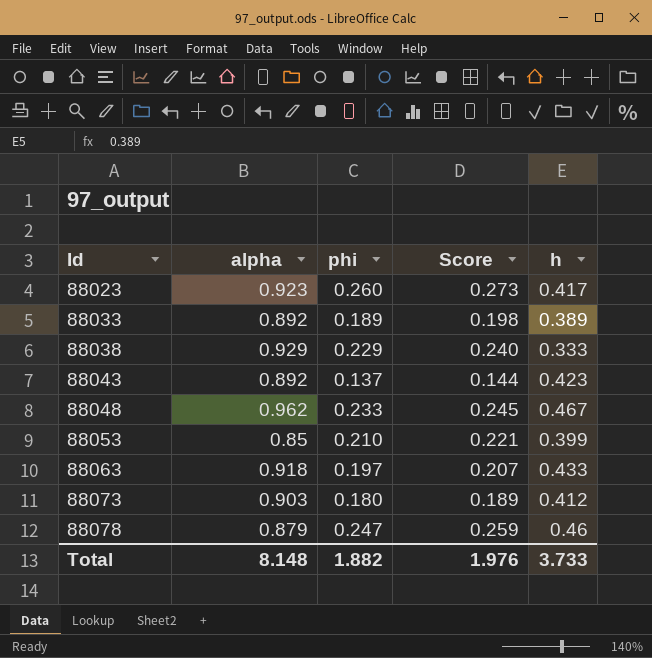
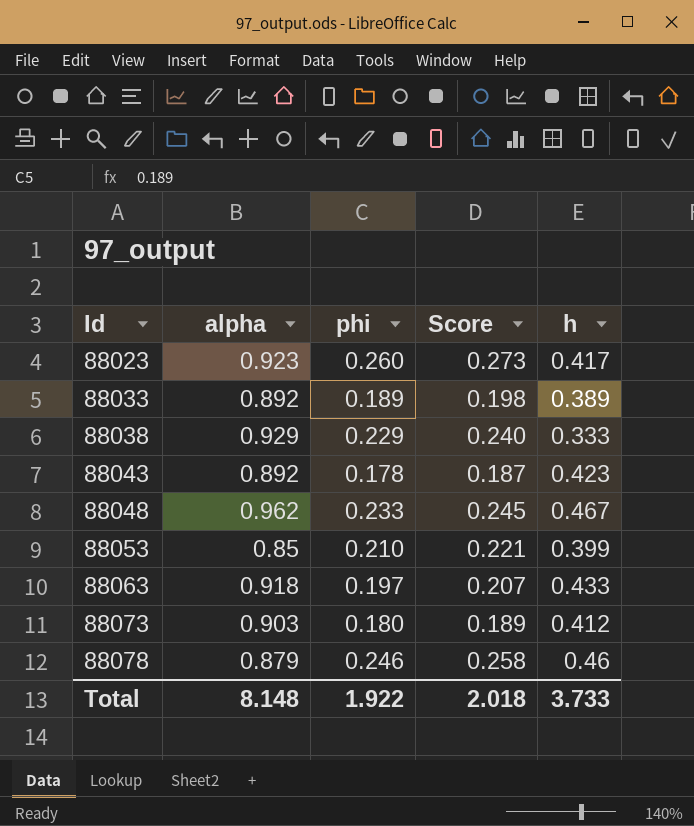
88043 | phi: 0.137 -> 0.178
88043 | Score: 0.144 -> 0.187
88078 | phi: 0.247 -> 0.246
88078 | Score: 0.259 -> 0.258
Total | phi: 1.882 -> 1.922
Total | Score: 1.976 -> 2.018

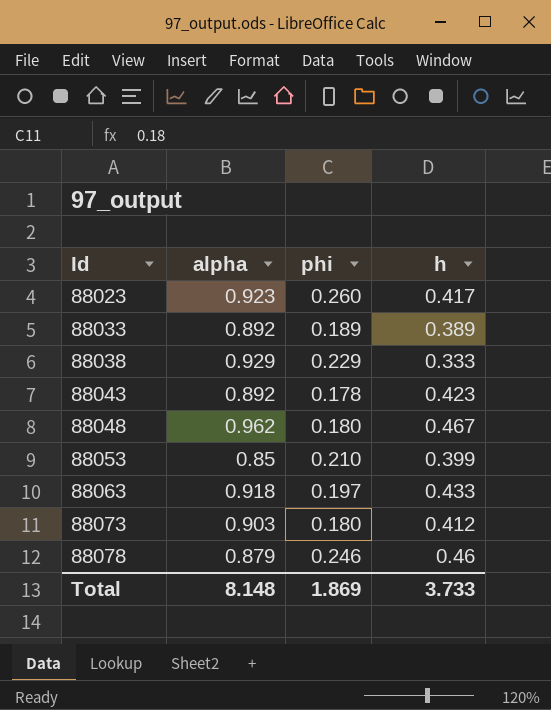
column Score | formula: [phi] * 1.05 -> none
88048 | phi: 0.233 -> 0.180
Total | phi: 1.922 -> 1.869

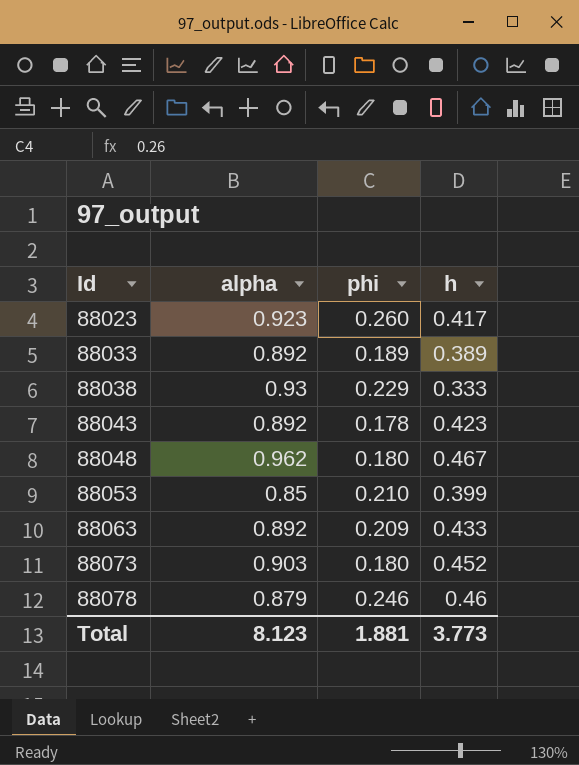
88038 | alpha: 0.929 -> 0.93
88063 | alpha: 0.918 -> 0.892
88063 | phi: 0.197 -> 0.209
88073 | h: 0.412 -> 0.452
Total | alpha: 8.148 -> 8.123
Total | phi: 1.869 -> 1.881
Total | h: 3.733 -> 3.773

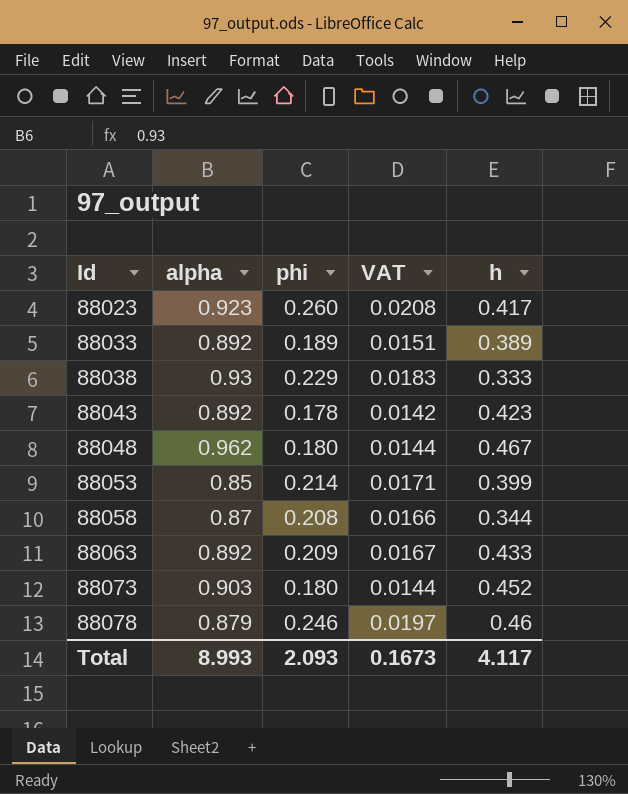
column VAT | formula: none -> [phi] * 0.08
88053 | phi: 0.210 -> 0.214
row 88058: none -> 0.87 | 0.208 | 0.0166 | 0.344
Total | alpha: 8.123 -> 8.993
Total | phi: 1.881 -> 2.093
Total | h: 3.773 -> 4.117

